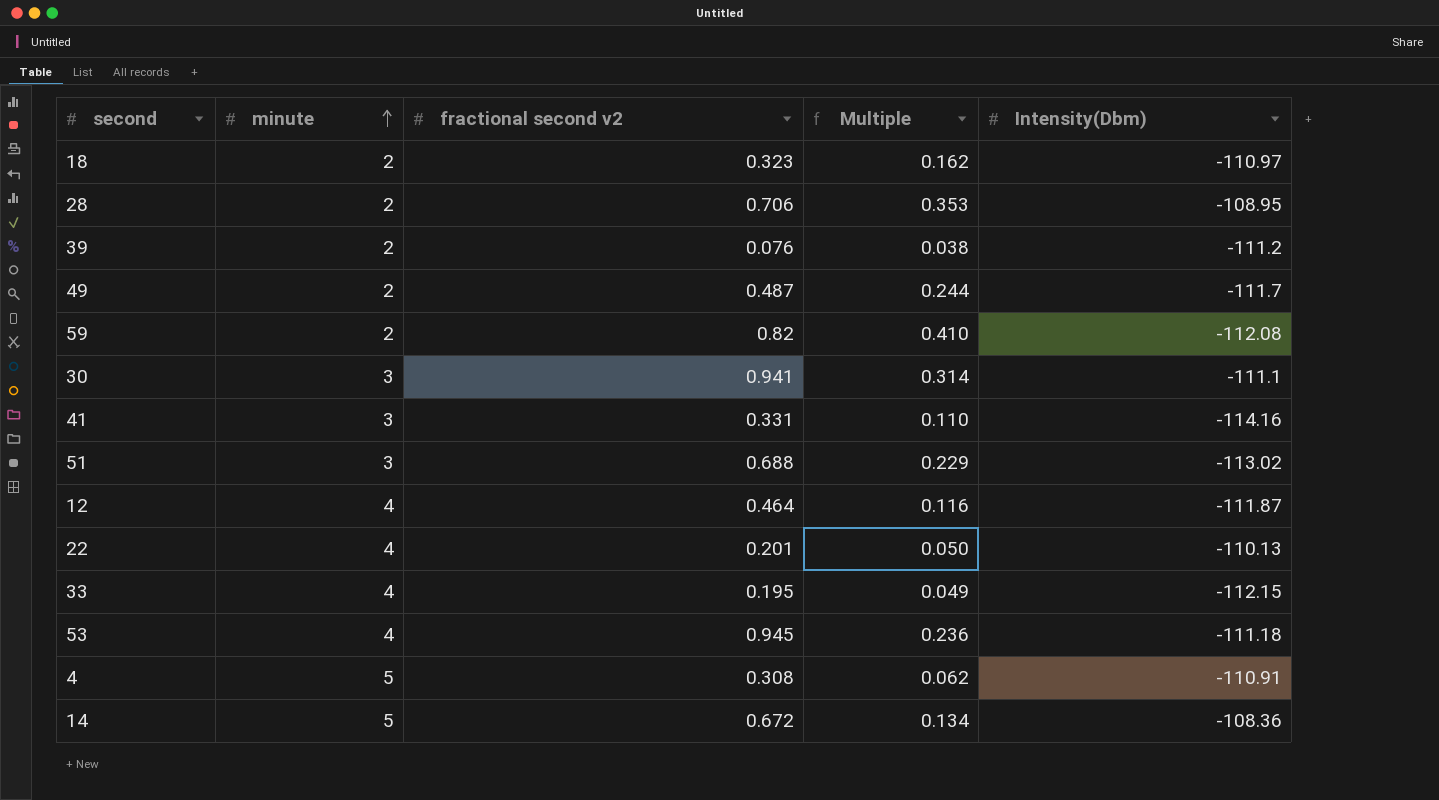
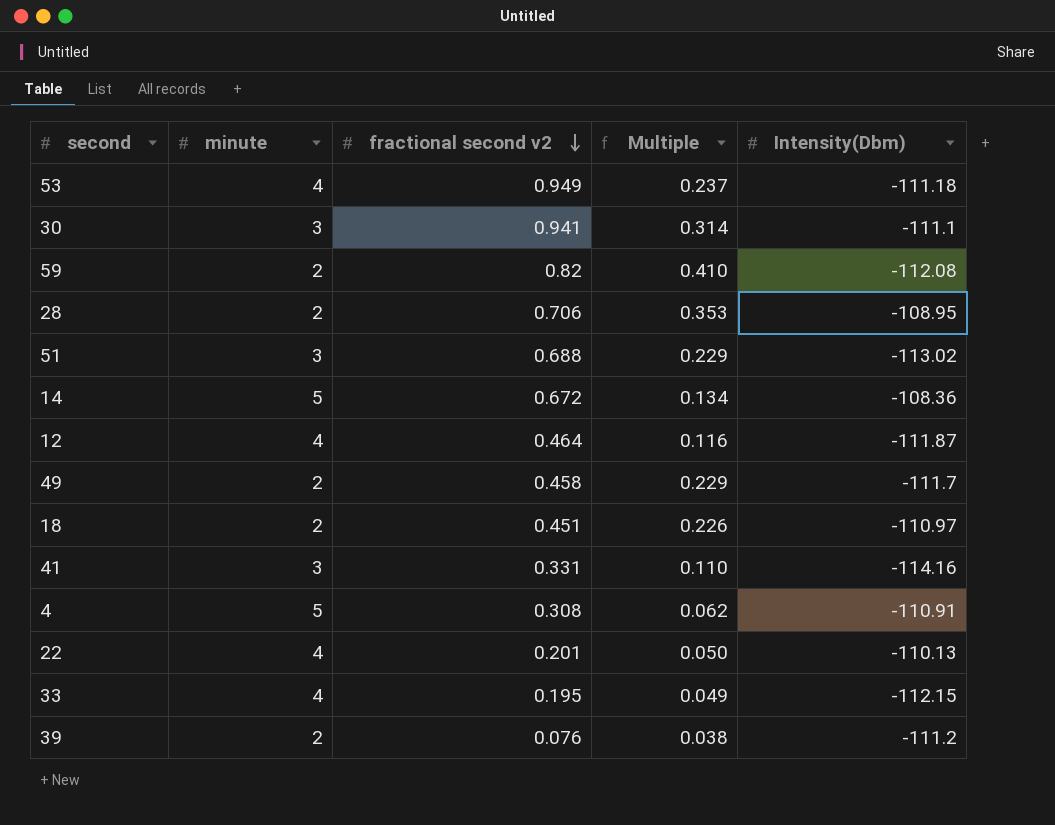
row order: minute ascending -> fractional second v2 descending
53 | fractional second v2: 0.945 -> 0.949
53 | Multiple: 0.236 -> 0.237
49 | fractional second v2: 0.487 -> 0.458
49 | Multiple: 0.244 -> 0.229
18 | fractional second v2: 0.323 -> 0.451
18 | Multiple: 0.162 -> 0.226

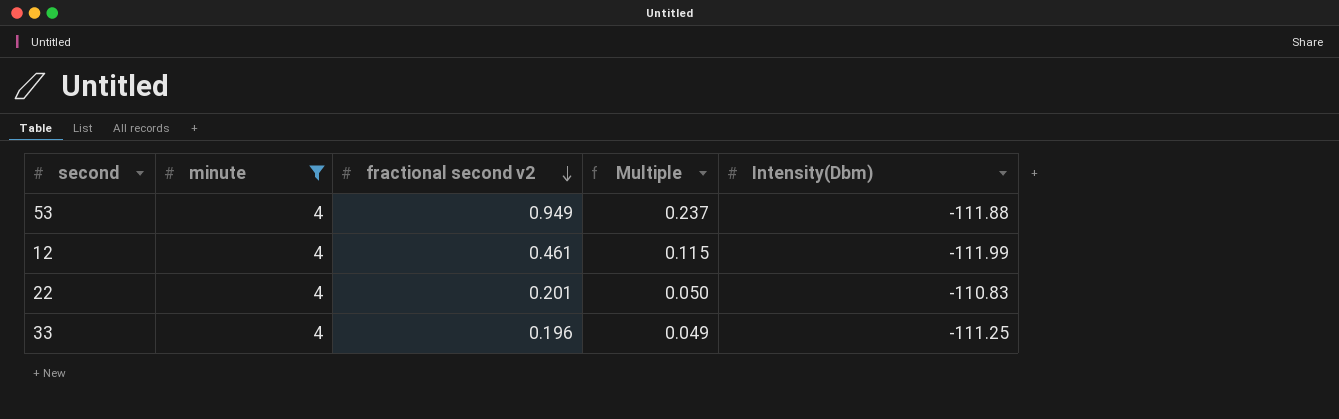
filter: none -> minute = 4
53 | Intensity(Dbm): -111.18 -> -111.88
12 | fractional second v2: 0.464 -> 0.461
12 | Multiple: 0.116 -> 0.115
12 | Intensity(Dbm): -111.87 -> -111.99
22 | Intensity(Dbm): -110.13 -> -110.83
33 | fractional second v2: 0.195 -> 0.196
33 | Intensity(Dbm): -112.15 -> -111.25

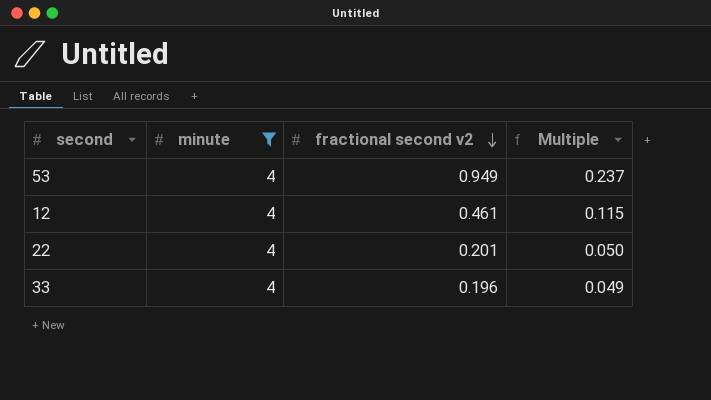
column Intensity(Dbm) | position: 5 -> none

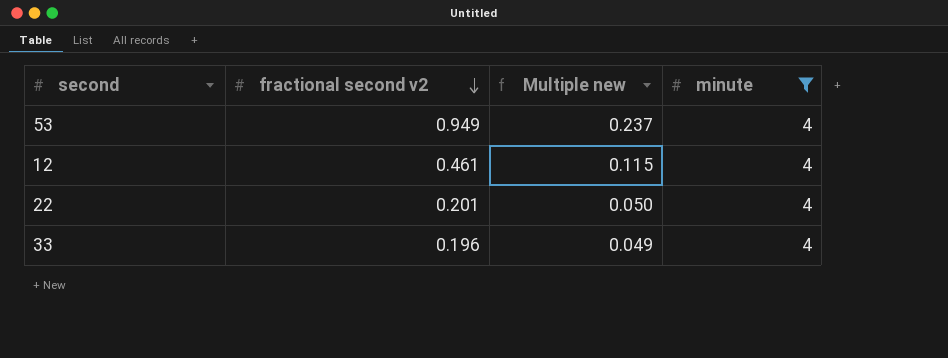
column name: Multiple -> Multiple new
column minute | position: 2 -> 4

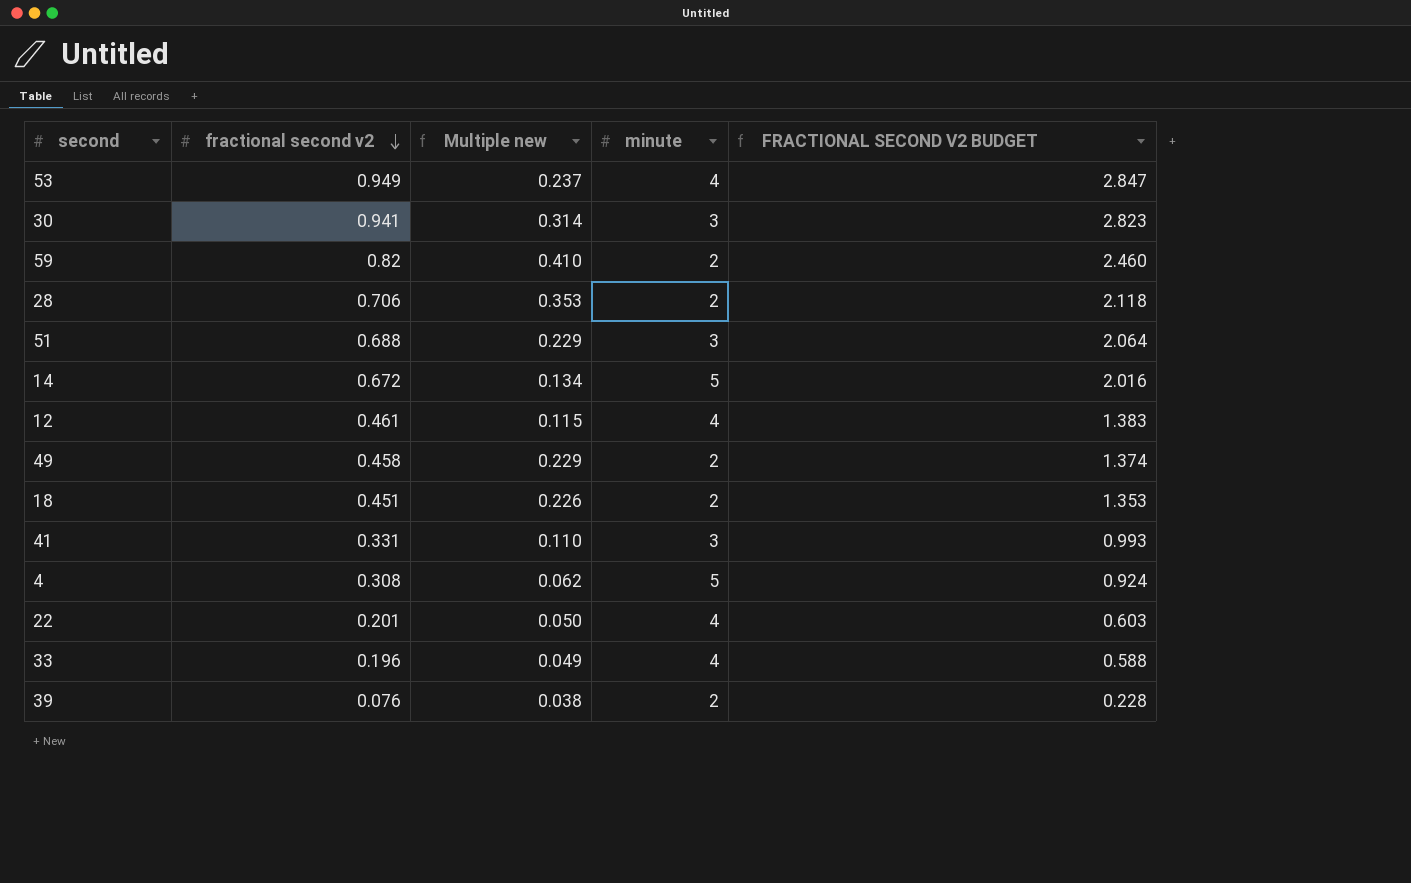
filter: minute = 4 -> none
column FRACTIONAL SECOND V2 BUDGET | formula: none -> [fractional second v2] * 3

